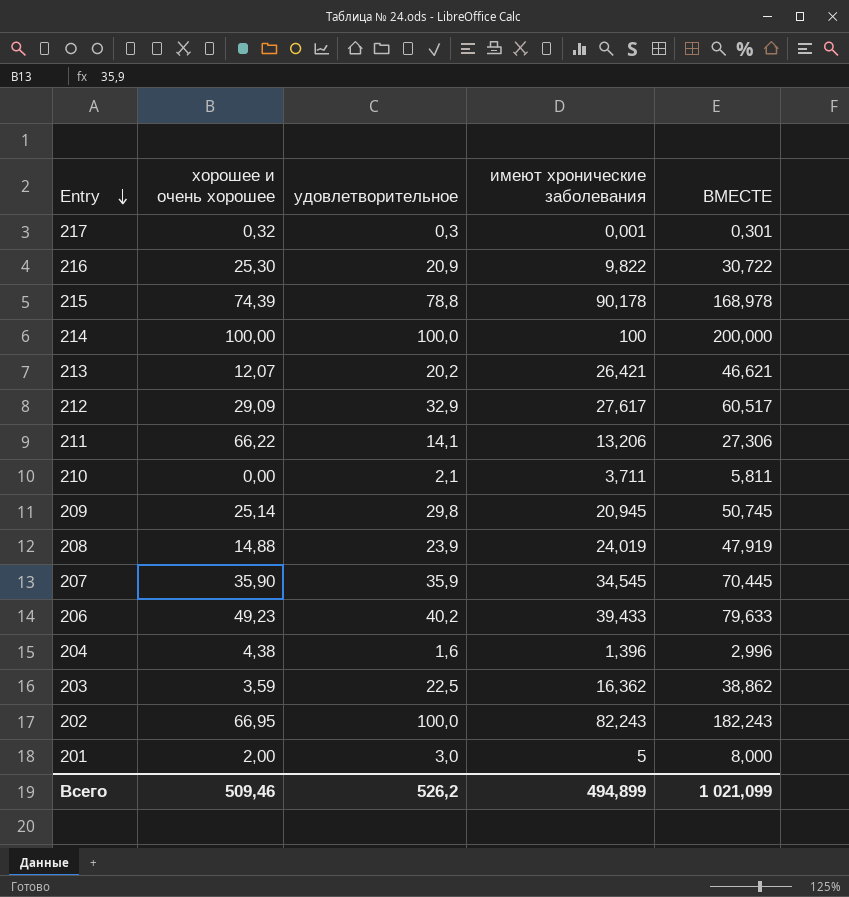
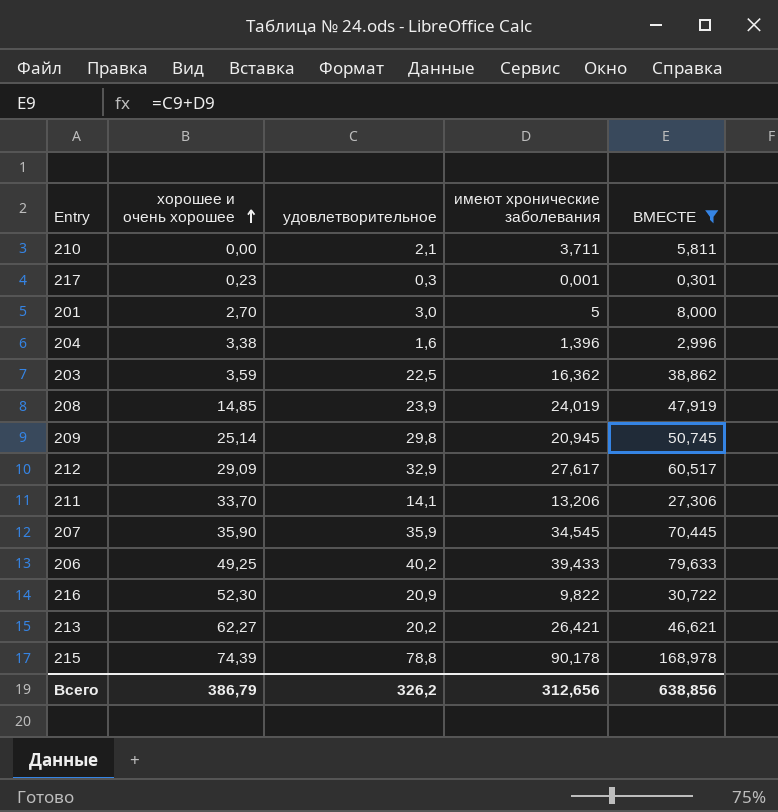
filter: none -> ВМЕСТЕ <= 168,978
row order: Entry descending -> хорошее и очень хорошее ascending
217 | хорошее и очень хорошее: 0,32 -> 0,23
201 | хорошее и очень хорошее: 2,00 -> 2,70
204 | хорошее и очень хорошее: 4,38 -> 3,38
208 | хорошее и очень хорошее: 14,88 -> 14,85
211 | хорошее и очень хорошее: 66,22 -> 33,70
206 | хорошее и очень хорошее: 49,23 -> 49,25
216 | хорошее и очень хорошее: 25,30 -> 52,30
213 | хорошее и очень хорошее: 12,07 -> 62,27
Всего | хорошее и очень хорошее: 509,46 -> 386,79
Всего | удовлетворительное: 526,2 -> 326,2
Всего | имеют хронические заболевания: 494,899 -> 312,656
Всего | ВМЕСТЕ: 1 021,099 -> 638,856

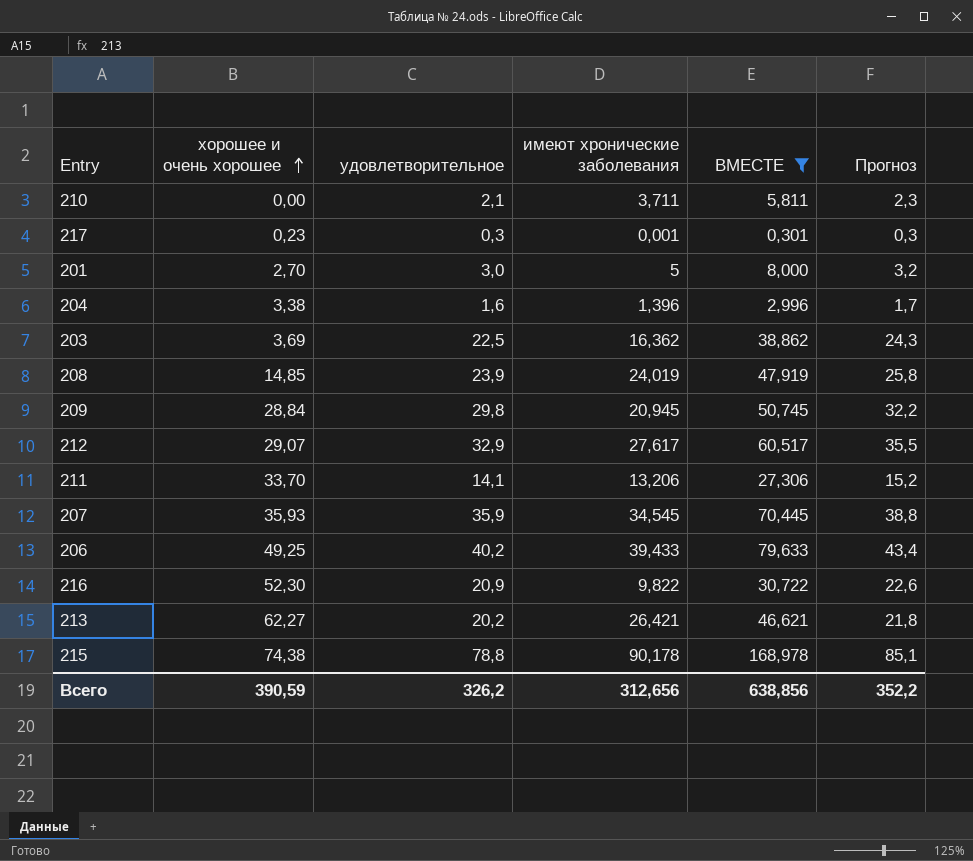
column Прогноз | formula: none -> [удовлетворительное] * 1,08
203 | хорошее и очень хорошее: 3,59 -> 3,69
209 | хорошее и очень хорошее: 25,14 -> 28,84
212 | хорошее и очень хорошее: 29,09 -> 29,07
207 | хорошее и очень хорошее: 35,90 -> 35,93
215 | хорошее и очень хорошее: 74,39 -> 74,38
Всего | хорошее и очень хорошее: 386,79 -> 390,59

